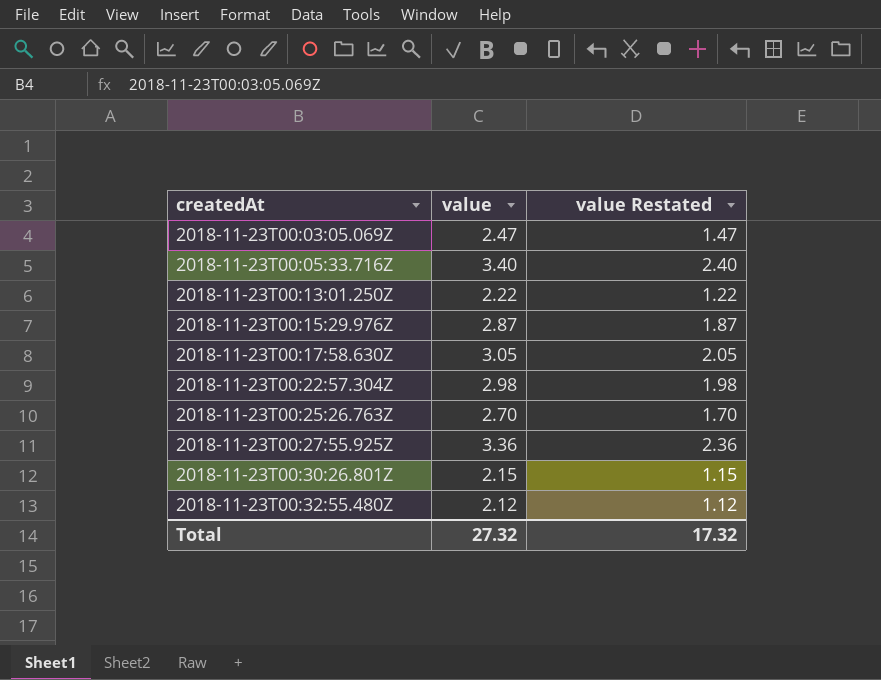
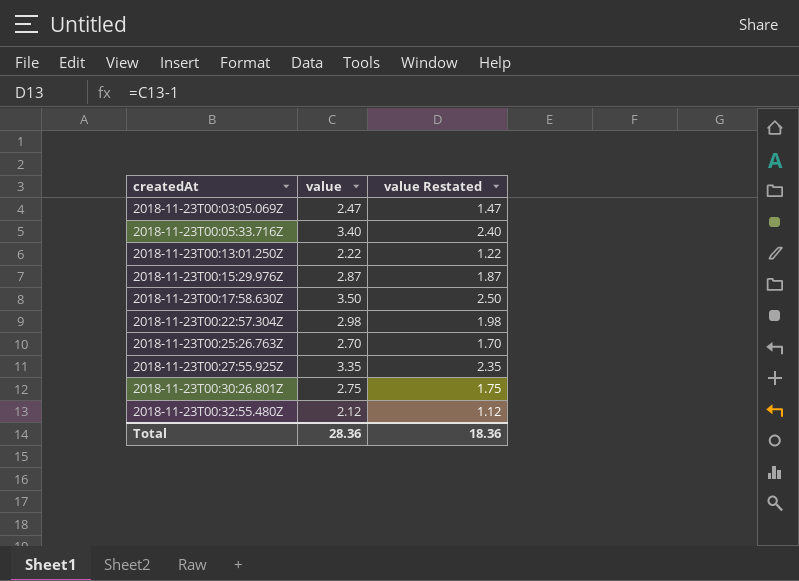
2018-11-23T00:17:58.630Z | value: 3.05 -> 3.50
2018-11-23T00:17:58.630Z | value Restated: 2.05 -> 2.50
2018-11-23T00:27:55.925Z | value: 3.36 -> 3.35
2018-11-23T00:27:55.925Z | value Restated: 2.36 -> 2.35
2018-11-23T00:30:26.801Z | value: 2.15 -> 2.75
2018-11-23T00:30:26.801Z | value Restated: 1.15 -> 1.75
Total | value: 27.32 -> 28.36
Total | value Restated: 17.32 -> 18.36

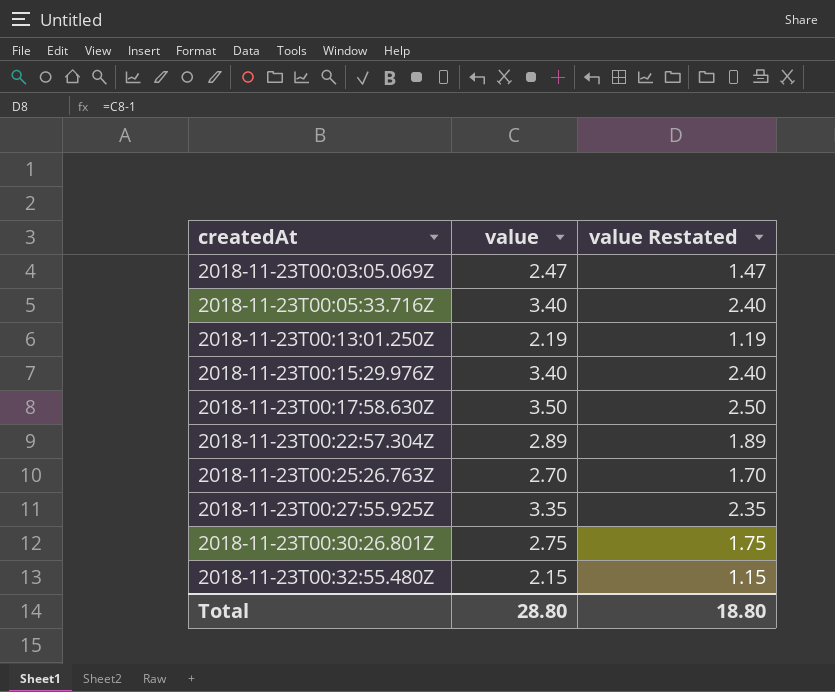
2018-11-23T00:13:01.250Z | value: 2.22 -> 2.19
2018-11-23T00:13:01.250Z | value Restated: 1.22 -> 1.19
2018-11-23T00:15:29.976Z | value: 2.87 -> 3.40
2018-11-23T00:15:29.976Z | value Restated: 1.87 -> 2.40
2018-11-23T00:22:57.304Z | value: 2.98 -> 2.89
2018-11-23T00:22:57.304Z | value Restated: 1.98 -> 1.89
2018-11-23T00:32:55.480Z | value: 2.12 -> 2.15
2018-11-23T00:32:55.480Z | value Restated: 1.12 -> 1.15
Total | value: 28.36 -> 28.80
Total | value Restated: 18.36 -> 18.80

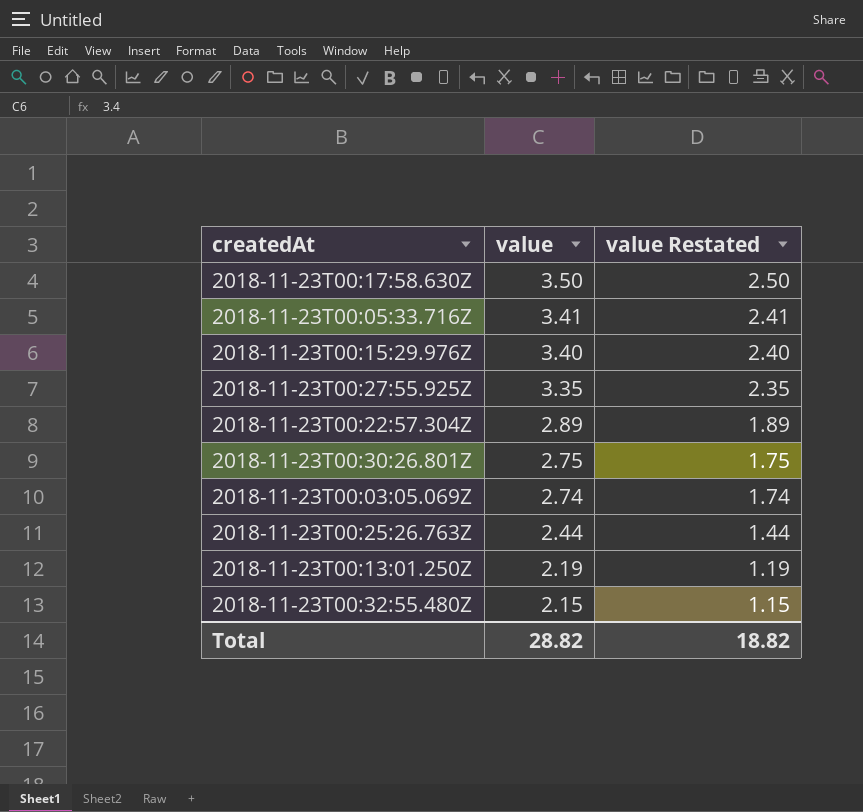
row order: createdAt ascending -> value descending
2018-11-23T00:05:33.716Z | value: 3.40 -> 3.41
2018-11-23T00:05:33.716Z | value Restated: 2.40 -> 2.41
2018-11-23T00:03:05.069Z | value: 2.47 -> 2.74
2018-11-23T00:03:05.069Z | value Restated: 1.47 -> 1.74
2018-11-23T00:25:26.763Z | value: 2.70 -> 2.44
2018-11-23T00:25:26.763Z | value Restated: 1.70 -> 1.44
Total | value: 28.80 -> 28.82
Total | value Restated: 18.80 -> 18.82

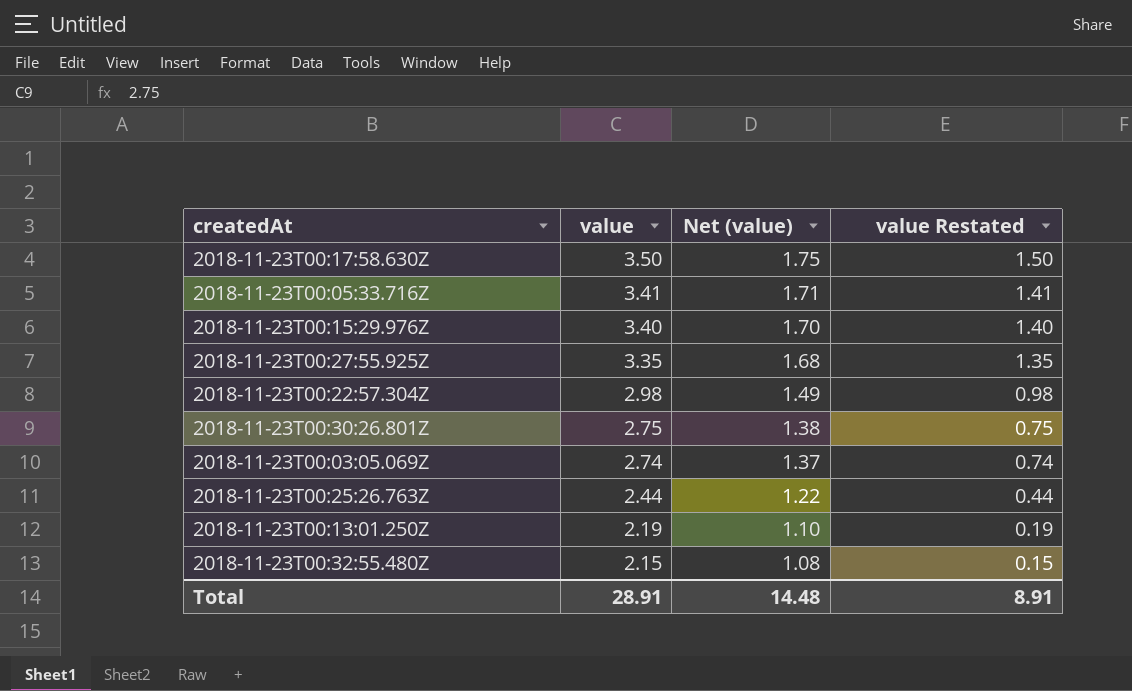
column Net (value) | formula: none -> [value] * 0.5
column value Restated | formula: [value] - 1 -> [value] - 2
2018-11-23T00:22:57.304Z | value: 2.89 -> 2.98
Total | value: 28.82 -> 28.91
Total | value Restated: 18.82 -> 8.91

